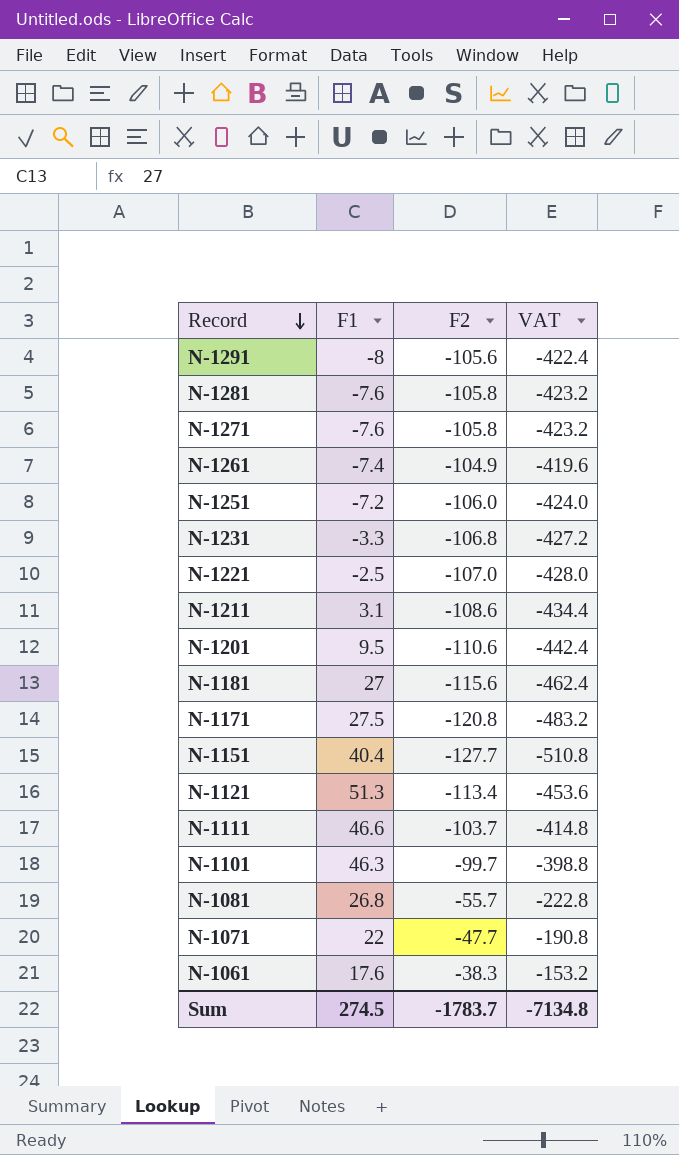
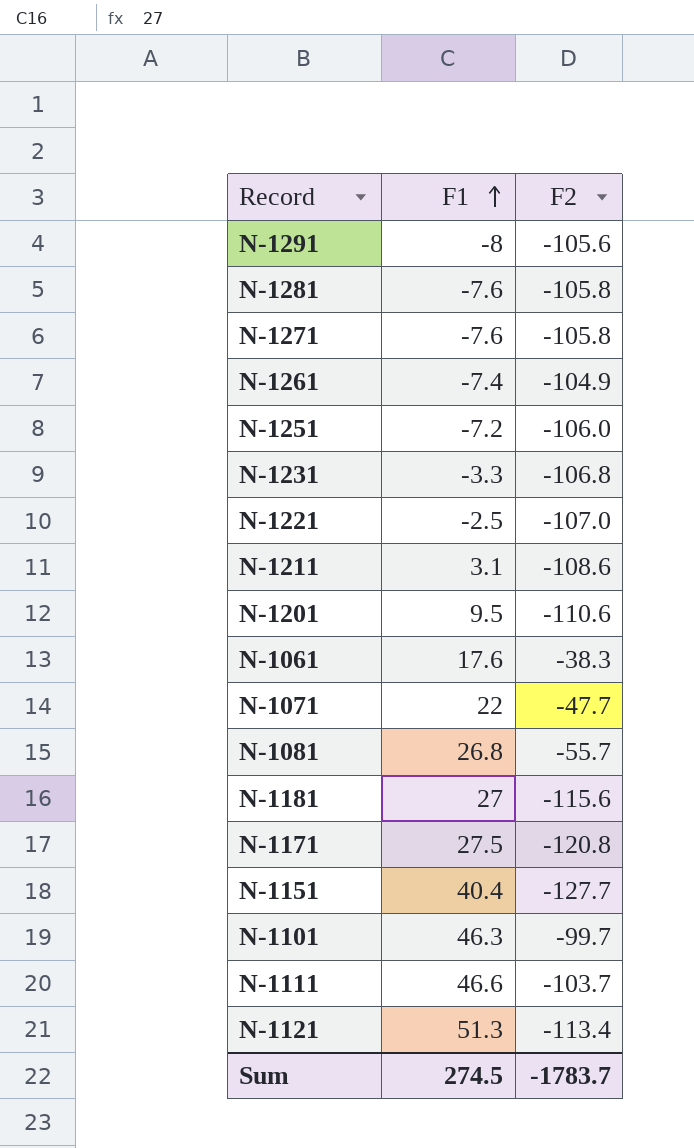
row order: Record descending -> F1 ascending
column VAT | formula: [F2] * 4 -> none

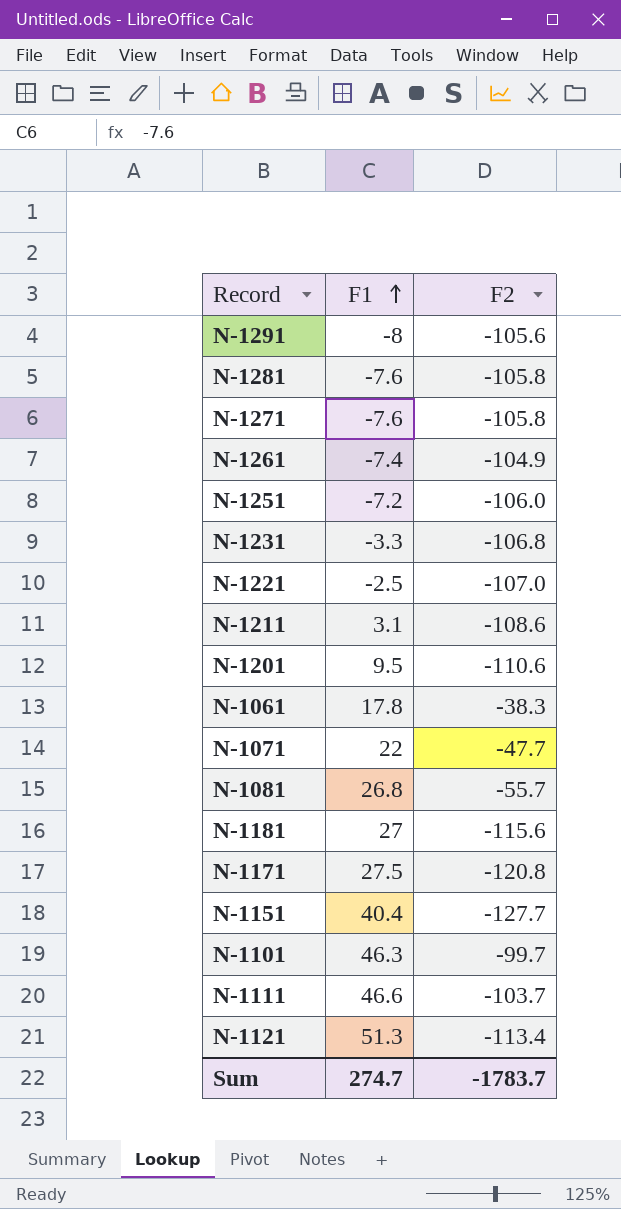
N-1061 | F1: 17.6 -> 17.8
Sum | F1: 274.5 -> 274.7

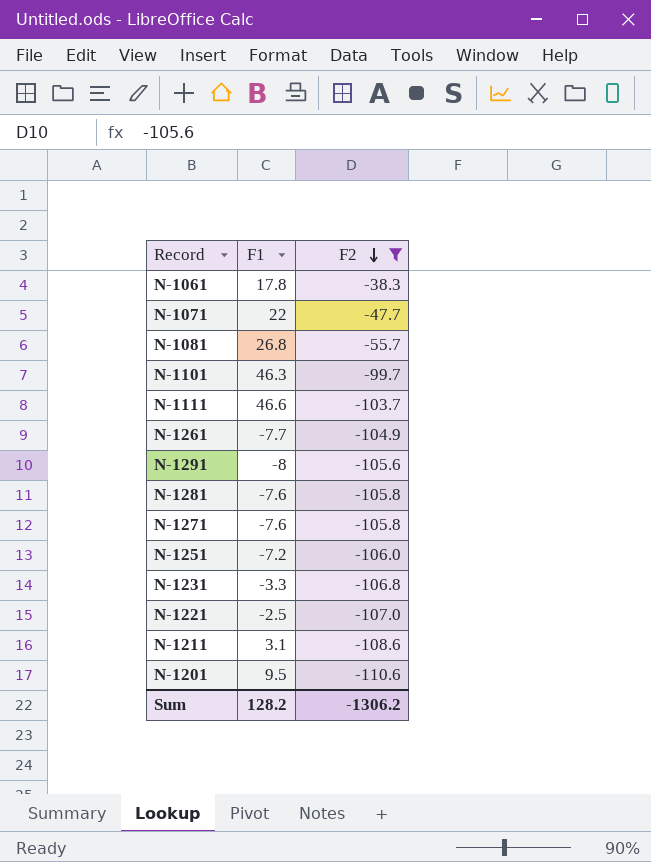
filter: none -> F2 >= -110.6
row order: F1 ascending -> F2 descending
N-1261 | F1: -7.4 -> -7.7
Sum | F1: 274.7 -> 128.2
Sum | F2: -1783.7 -> -1306.2

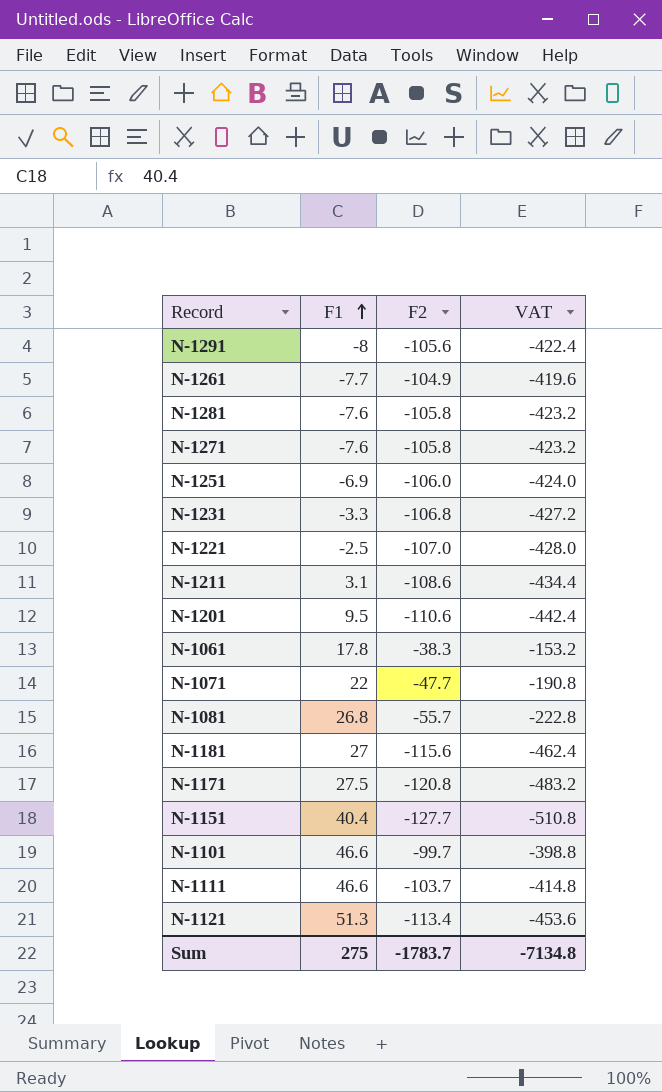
filter: F2 >= -110.6 -> none
row order: F2 descending -> F1 ascending
column VAT | formula: none -> [F2] * 4
N-1251 | F1: -7.2 -> -6.9
N-1101 | F1: 46.3 -> 46.6
Sum | F1: 128.2 -> 275
Sum | F2: -1306.2 -> -1783.7

